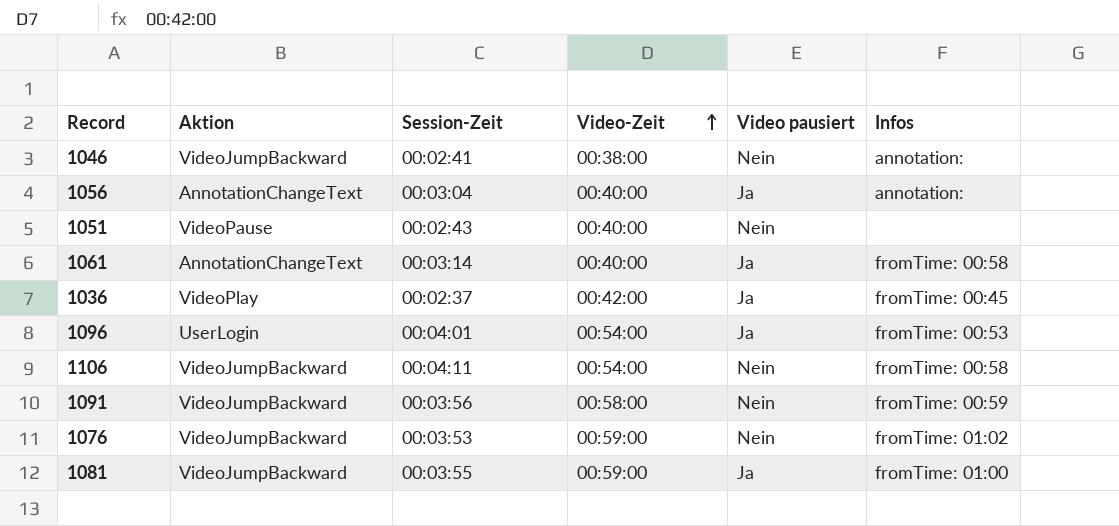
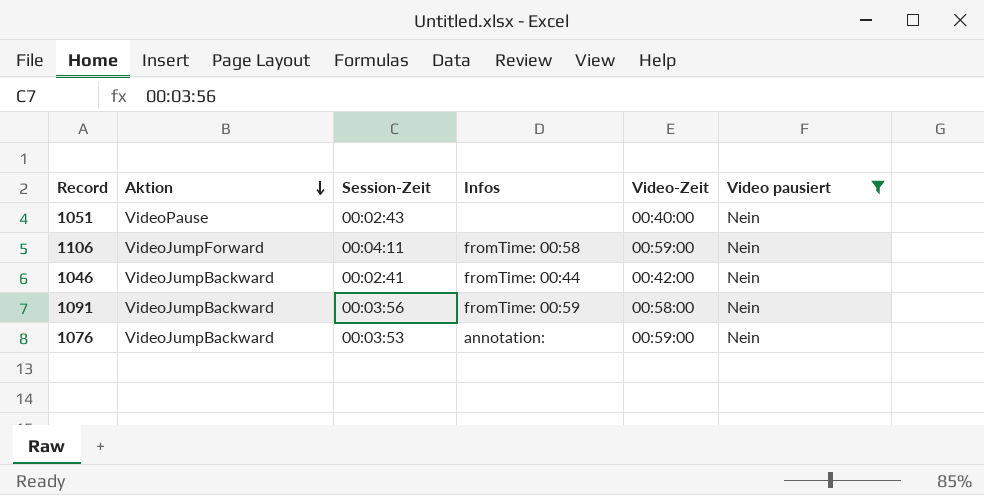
filter: none -> Video pausiert = Nein
row order: Video-Zeit ascending -> Aktion descending
column Infos | position: 6 -> 4
1106 | Aktion: VideoJumpBackward -> VideoJumpForward
1106 | Video-Zeit: 00:54:00 -> 00:59:00
1046 | Infos: annotation: -> fromTime: 00:44
1046 | Video-Zeit: 00:38:00 -> 00:42:00
1076 | Infos: fromTime: 01:02 -> annotation:

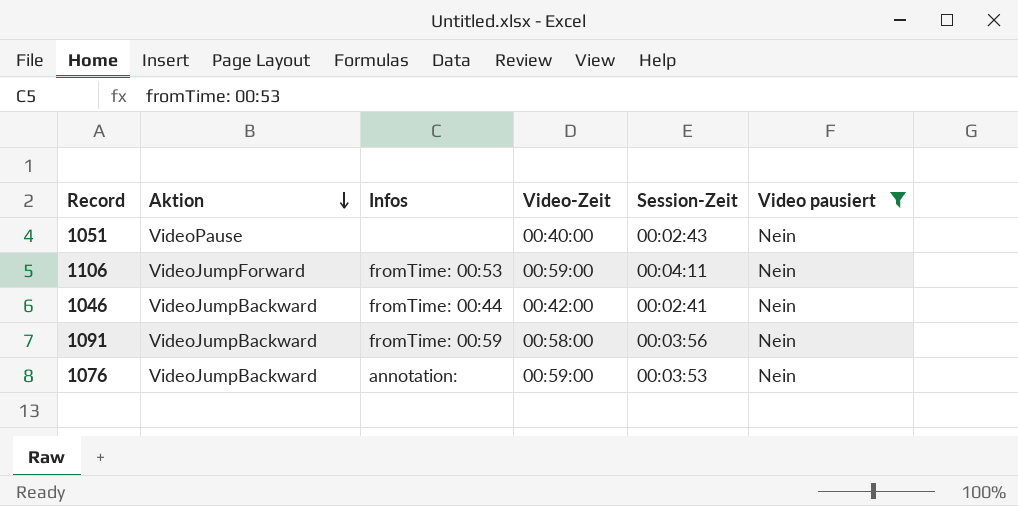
column Session-Zeit | position: 3 -> 5
1106 | Infos: fromTime: 00:58 -> fromTime: 00:53

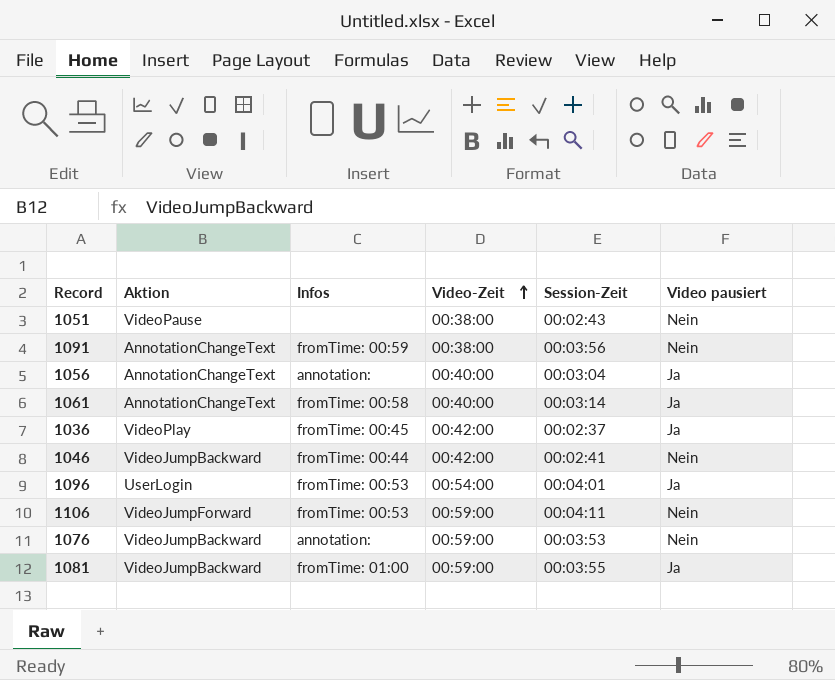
filter: Video pausiert = Nein -> none
row order: Aktion descending -> Video-Zeit ascending
1051 | Video-Zeit: 00:40:00 -> 00:38:00
1091 | Aktion: VideoJumpBackward -> AnnotationChangeText
1091 | Video-Zeit: 00:58:00 -> 00:38:00

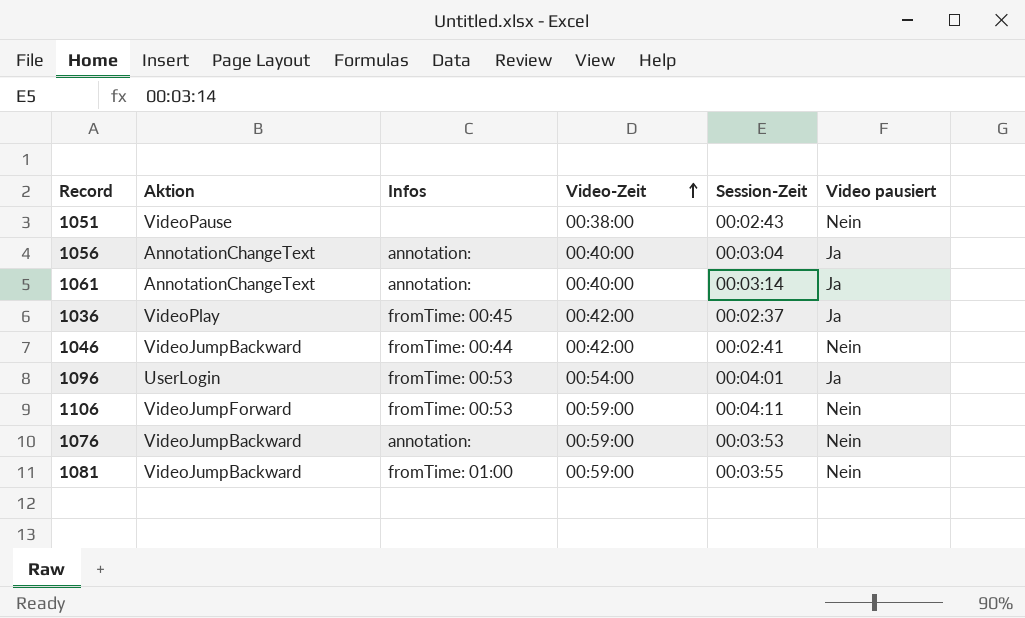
row 1091: AnnotationChangeText | fromTime: 00:59 | 00:38:00 | 00:03:56 | Nein -> none
1061 | Infos: fromTime: 00:58 -> annotation:
1081 | Video pausiert: Ja -> Nein

